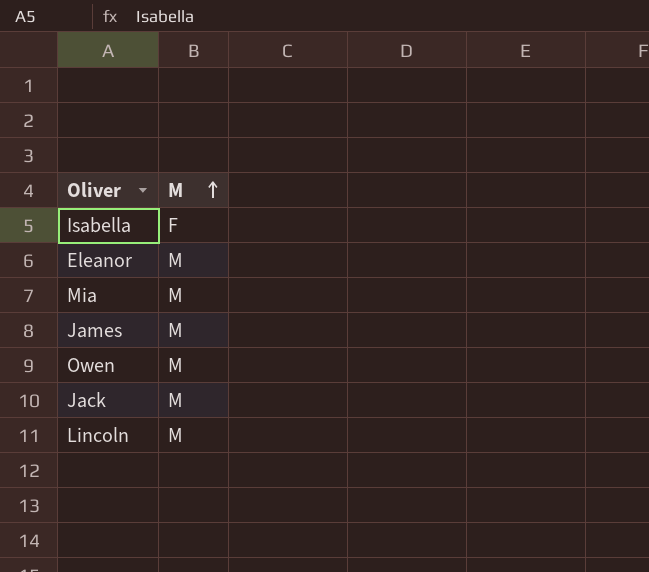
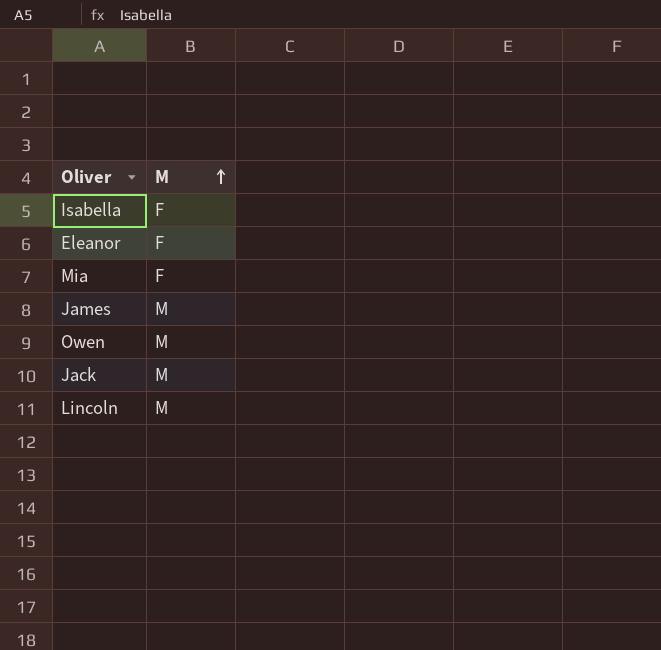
Eleanor | M: M -> F
Mia | M: M -> F

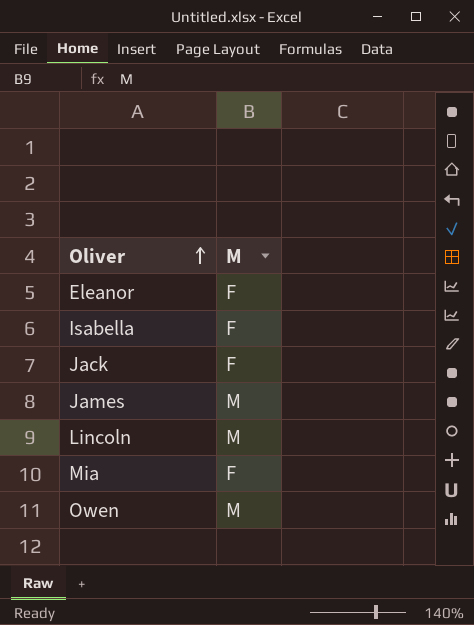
row order: M ascending -> Oliver ascending
Jack | M: M -> F

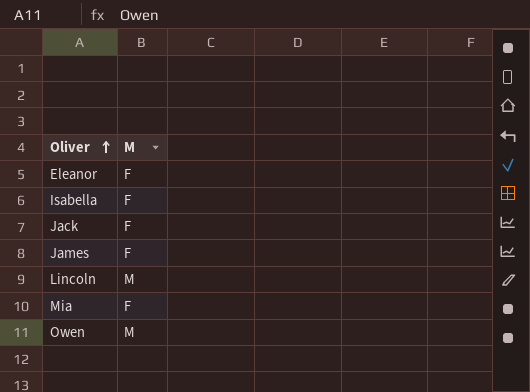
James | M: M -> F

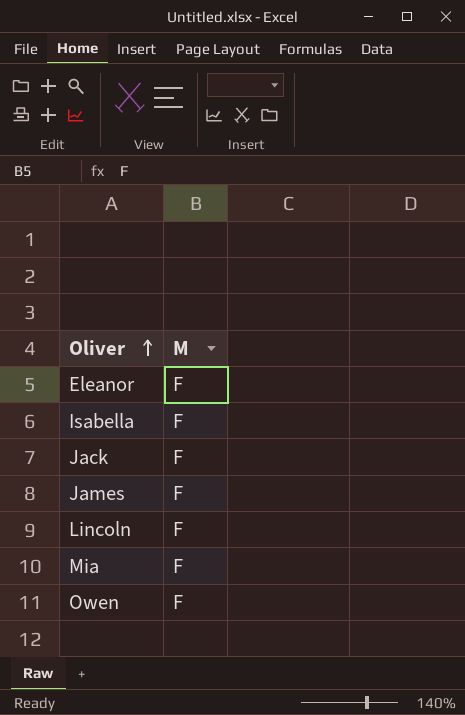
Lincoln | M: M -> F
Owen | M: M -> F

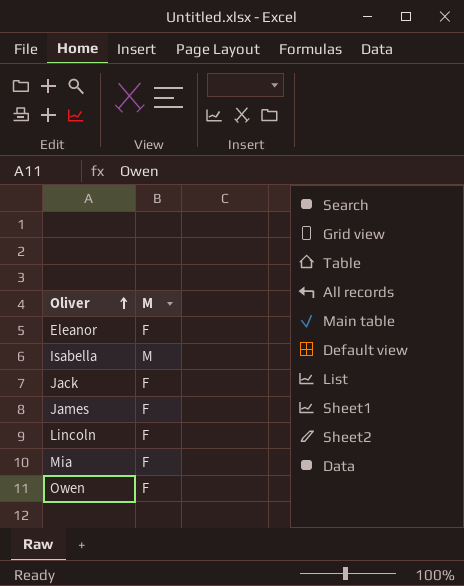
Isabella | M: F -> M

